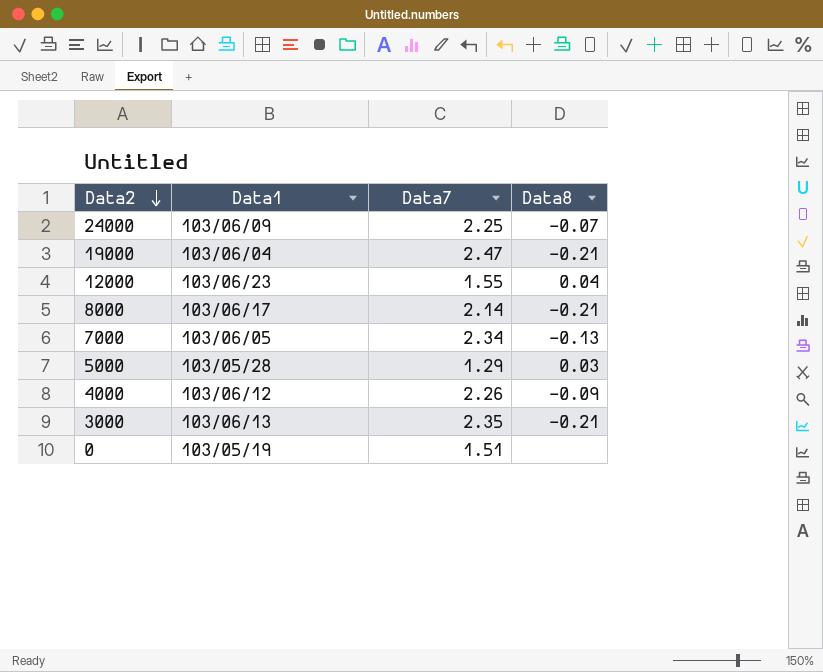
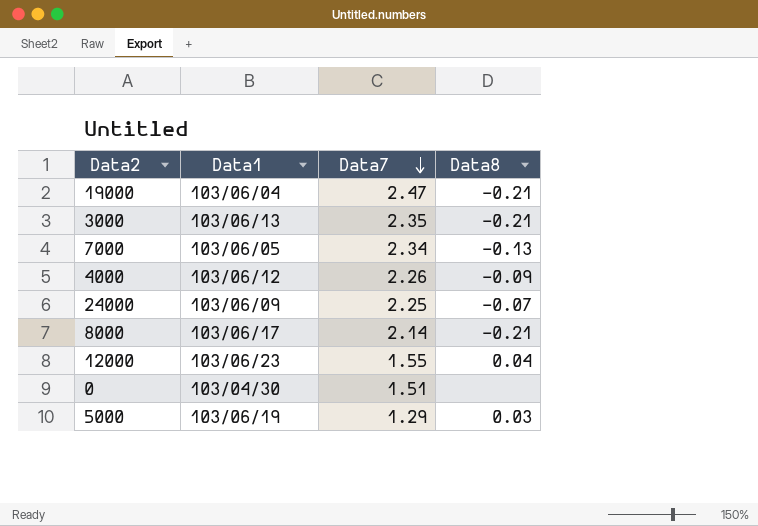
row order: Data2 descending -> Data7 descending
0 | Data1: 103/05/19 -> 103/04/30
5000 | Data1: 103/05/28 -> 103/06/19

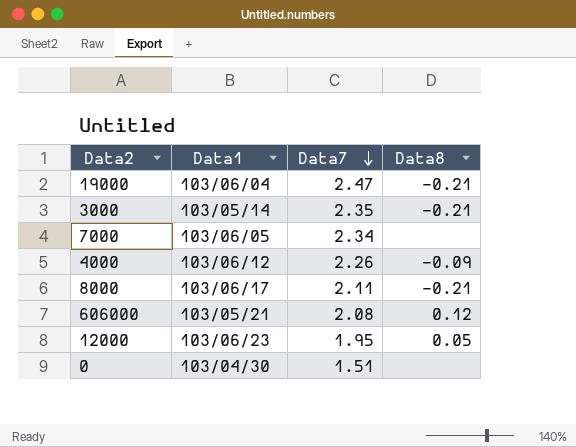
row 24000: 103/06/09 | 2.25 | -0.07 -> none
row 5000: 103/06/19 | 1.29 | 0.03 -> none
3000 | Data1: 103/06/13 -> 103/05/14
7000 | Data8: -0.13 -> none
8000 | Data7: 2.14 -> 2.11
row 606000: none -> 103/05/21 | 2.08 | 0.12
12000 | Data7: 1.55 -> 1.95
12000 | Data8: 0.04 -> 0.05

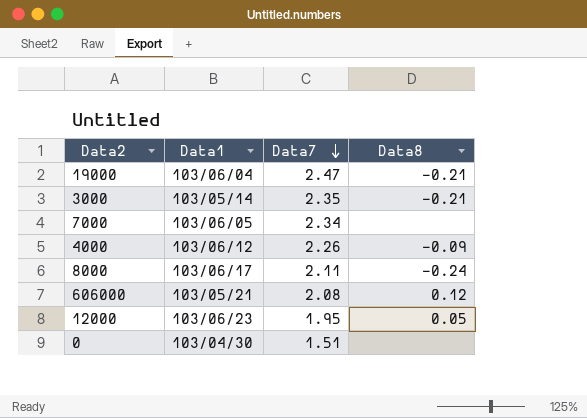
8000 | Data8: -0.21 -> -0.24

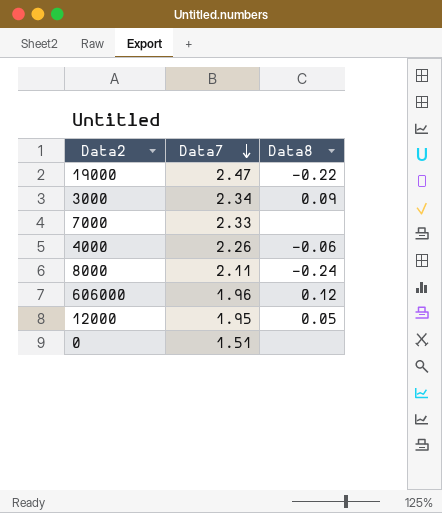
column Data1 | position: 2 -> none
19000 | Data8: -0.21 -> -0.22
3000 | Data7: 2.35 -> 2.34
3000 | Data8: -0.21 -> 0.09
7000 | Data7: 2.34 -> 2.33
4000 | Data8: -0.09 -> -0.06
606000 | Data7: 2.08 -> 1.96

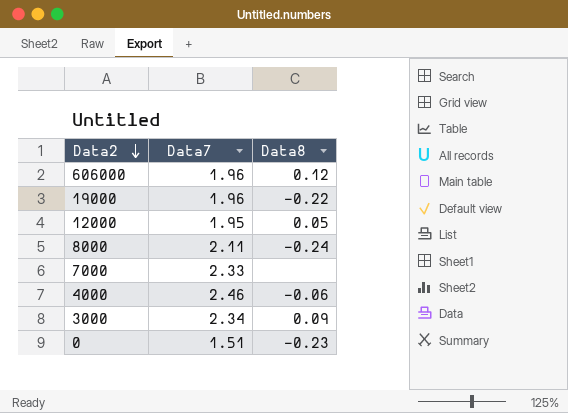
row order: Data7 descending -> Data2 descending
19000 | Data7: 2.47 -> 1.96
4000 | Data7: 2.26 -> 2.46
0 | Data8: none -> -0.23

